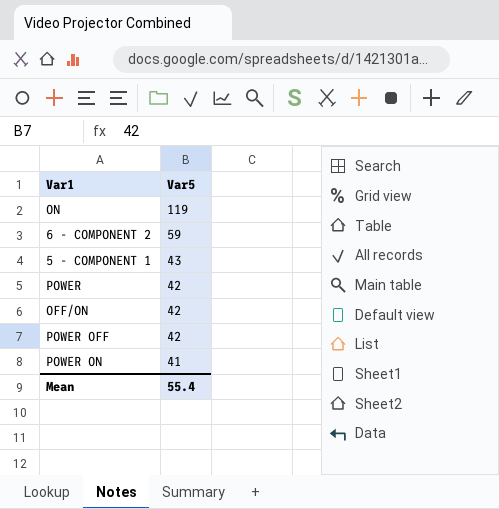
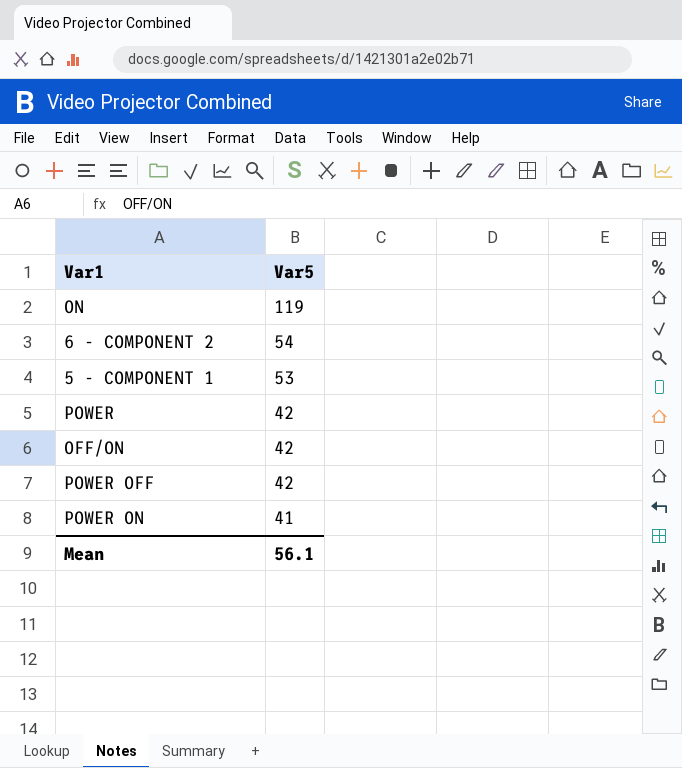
6 - COMPONENT 2 | Var5: 59 -> 54
5 - COMPONENT 1 | Var5: 43 -> 53
Mean | Var5: 55.4 -> 56.1

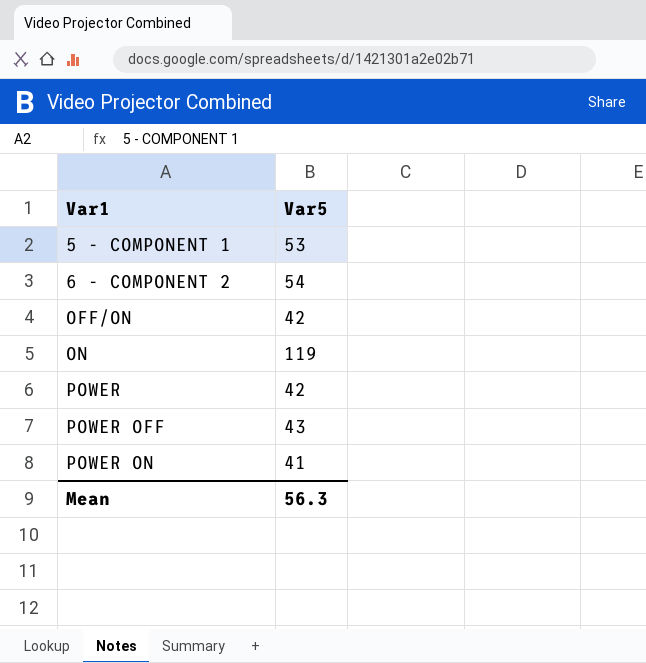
row order: Var5 descending -> Var1 ascending
POWER OFF | Var5: 42 -> 43
Mean | Var5: 56.1 -> 56.3

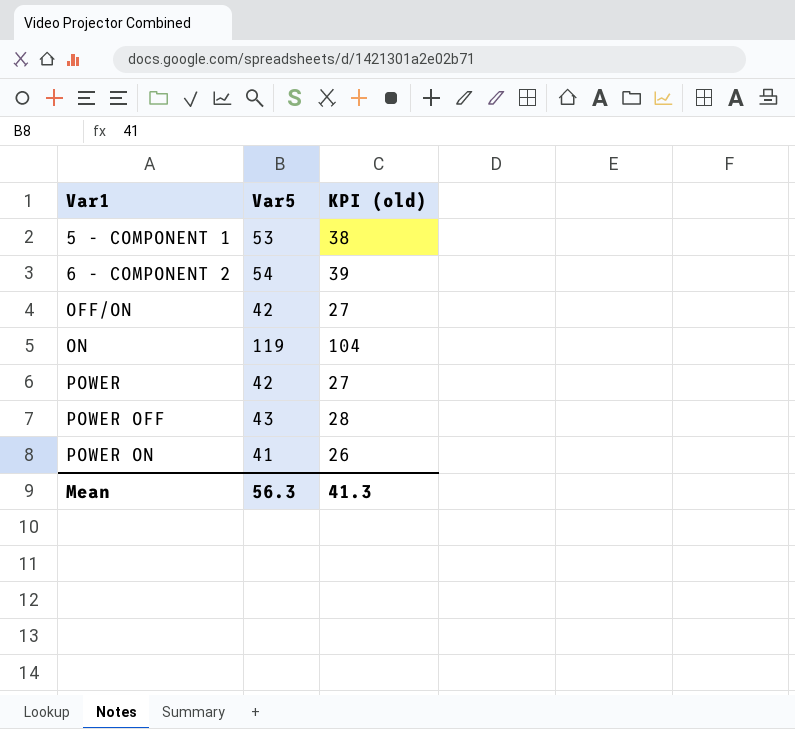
column KPI (old) | formula: none -> [Var5] - 15

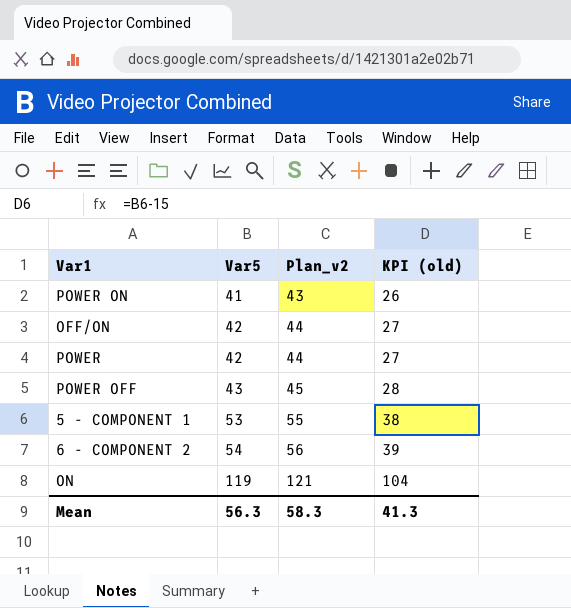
row order: Var1 ascending -> Var5 ascending
column Plan_v2 | formula: none -> [Var5] + 2

